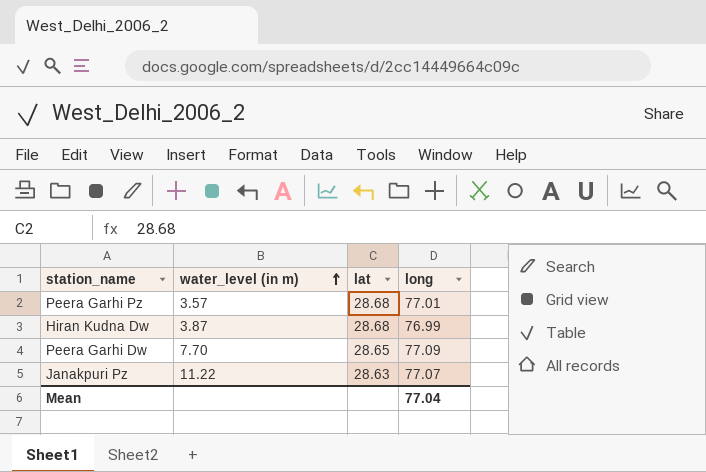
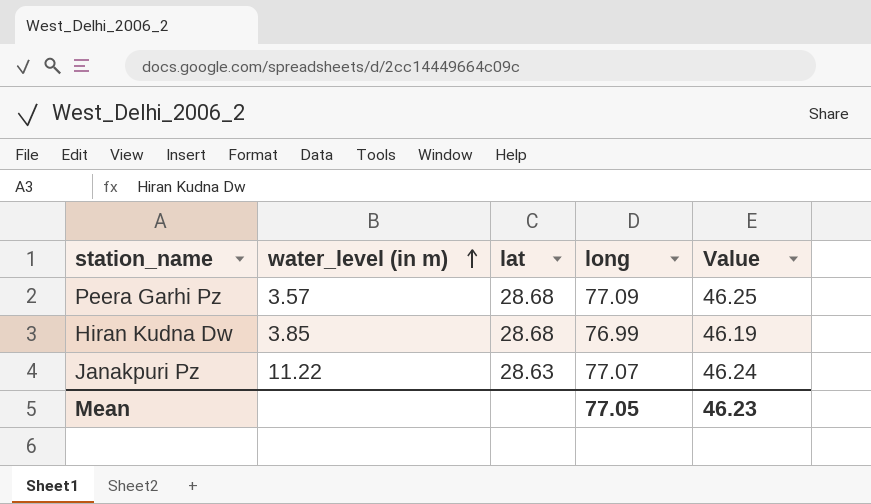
column Value | formula: none -> [long] * 0.6
row Peera Garhi Dw: 7.70 | 28.65 | 77.09 -> none
Peera Garhi Pz | long: 77.01 -> 77.09
Hiran Kudna Dw | water_level (in m): 3.87 -> 3.85
Mean | long: 77.04 -> 77.05

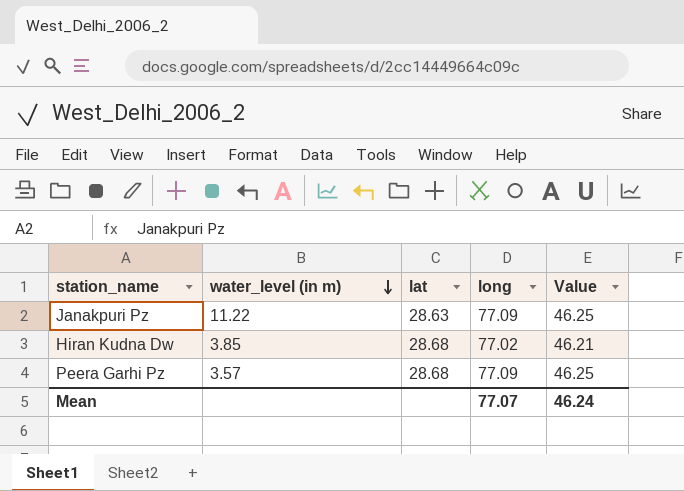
row order: water_level (in m) ascending -> water_level (in m) descending
Janakpuri Pz | long: 77.07 -> 77.09
Janakpuri Pz | Value: 46.24 -> 46.25
Hiran Kudna Dw | long: 76.99 -> 77.02
Hiran Kudna Dw | Value: 46.19 -> 46.21
Mean | long: 77.05 -> 77.07
Mean | Value: 46.23 -> 46.24

